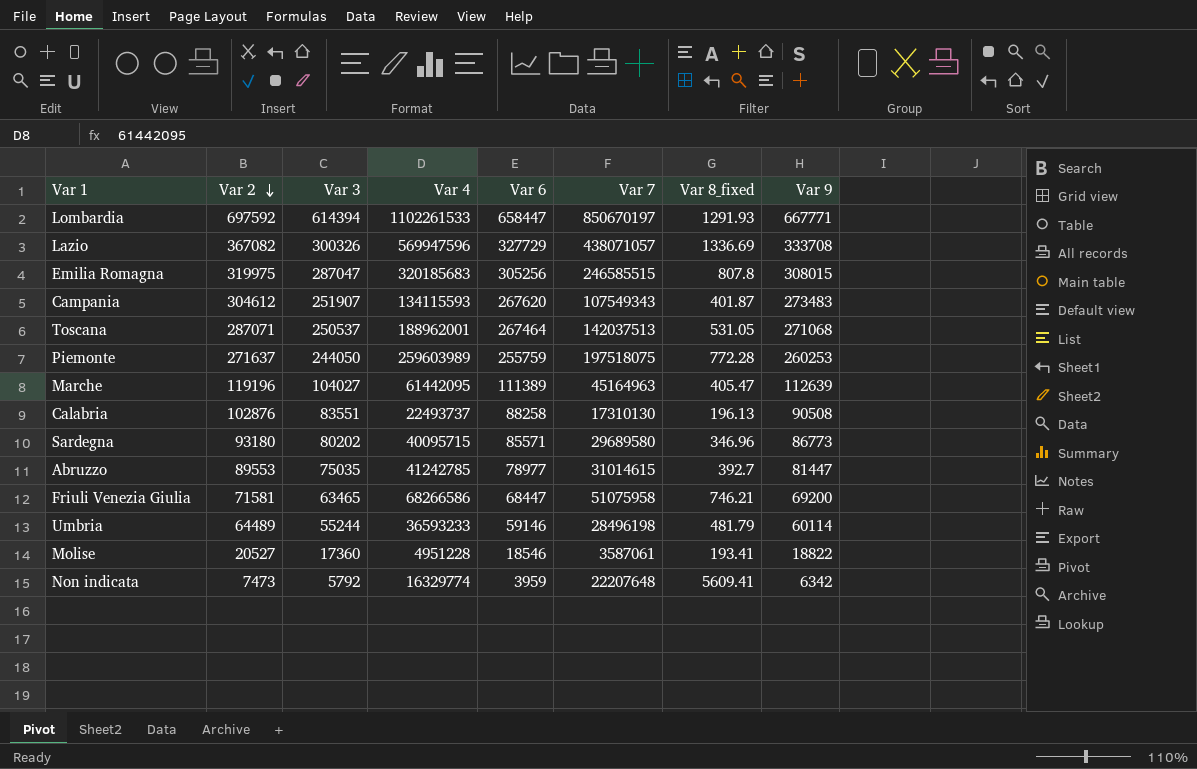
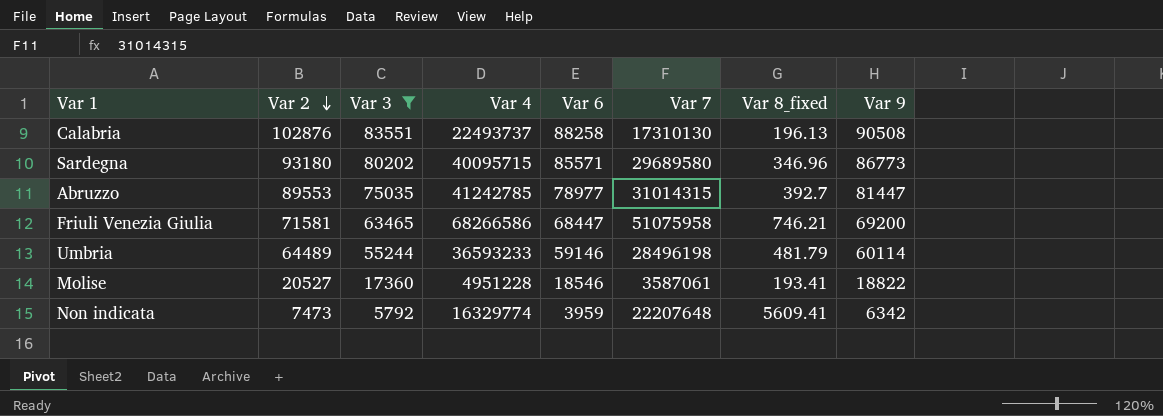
filter: none -> Var 3 <= 83551
Abruzzo | Var 7: 31014615 -> 31014315

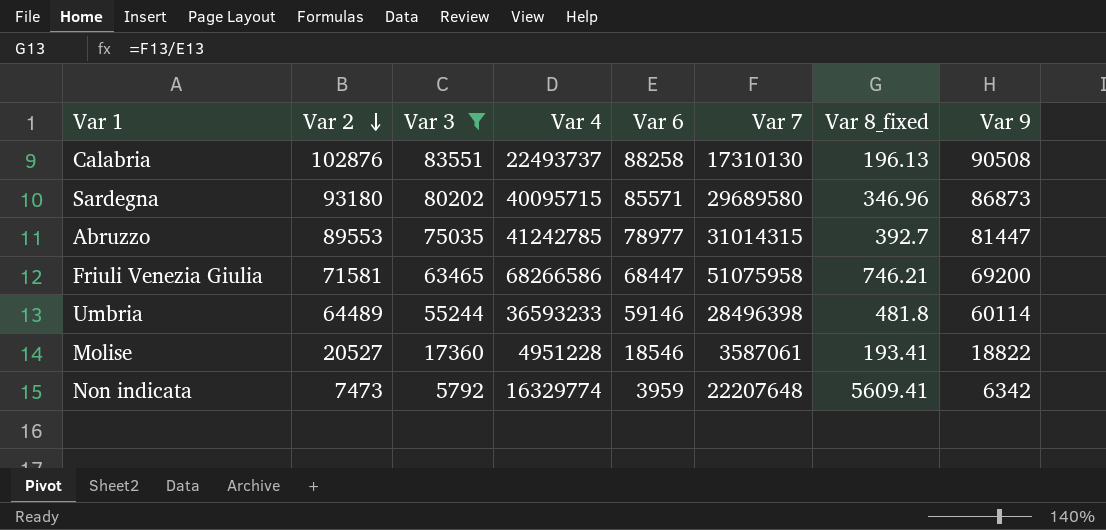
Sardegna | Var 9: 86773 -> 86873
Umbria | Var 7: 28496198 -> 28496398
Umbria | Var 8_fixed: 481.79 -> 481.8

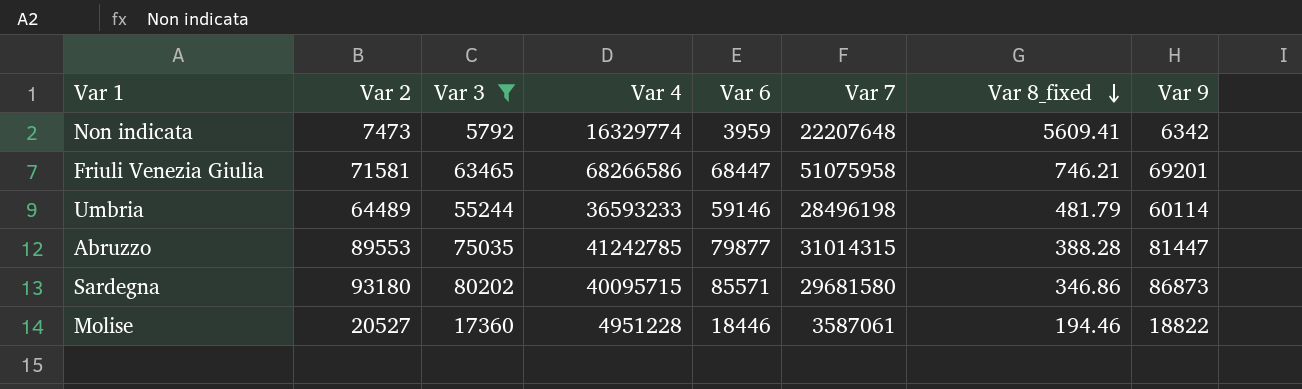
row order: Var 2 descending -> Var 8_fixed descending
row Calabria: 102876 | 83551 | 22493737 | 88258 | 17310130 | 196.13 | 90508 -> none
Friuli Venezia Giulia | Var 9: 69200 -> 69201
Umbria | Var 7: 28496398 -> 28496198
Umbria | Var 8_fixed: 481.8 -> 481.79
Abruzzo | Var 6: 78977 -> 79877
Abruzzo | Var 8_fixed: 392.7 -> 388.28
Sardegna | Var 7: 29689580 -> 29681580
Sardegna | Var 8_fixed: 346.96 -> 346.86
Molise | Var 6: 18546 -> 18446
Molise | Var 8_fixed: 193.41 -> 194.46

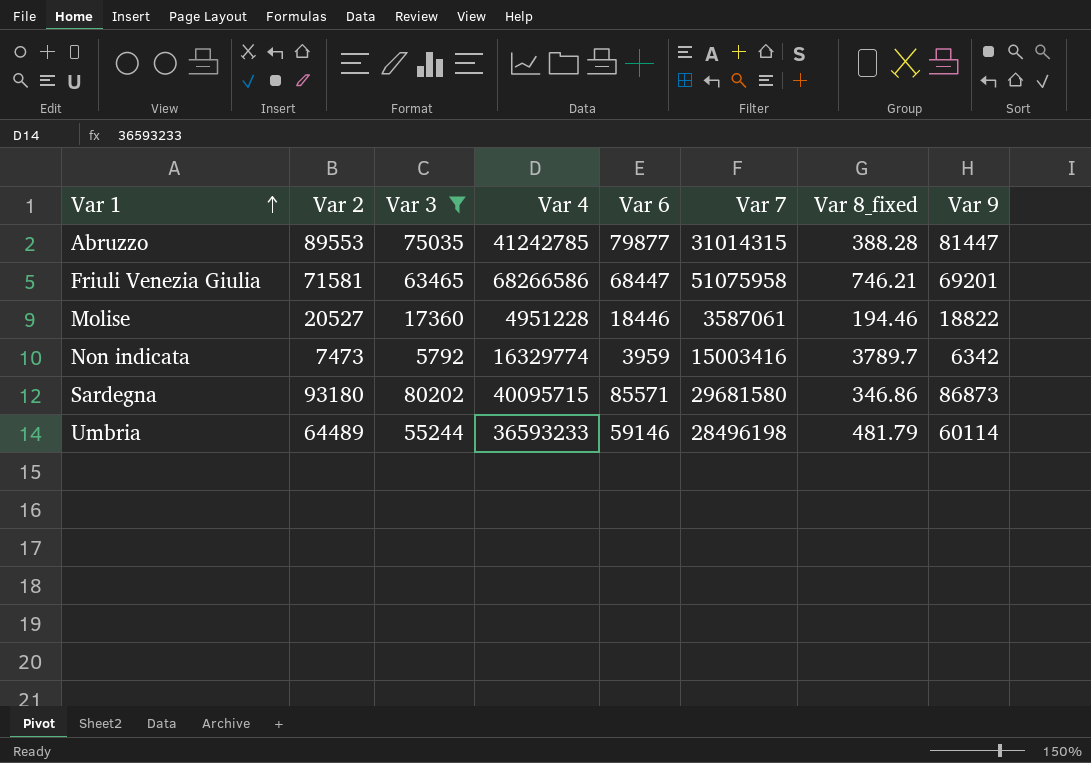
row order: Var 8_fixed descending -> Var 1 ascending
Non indicata | Var 7: 22207648 -> 15003416
Non indicata | Var 8_fixed: 5609.41 -> 3789.7

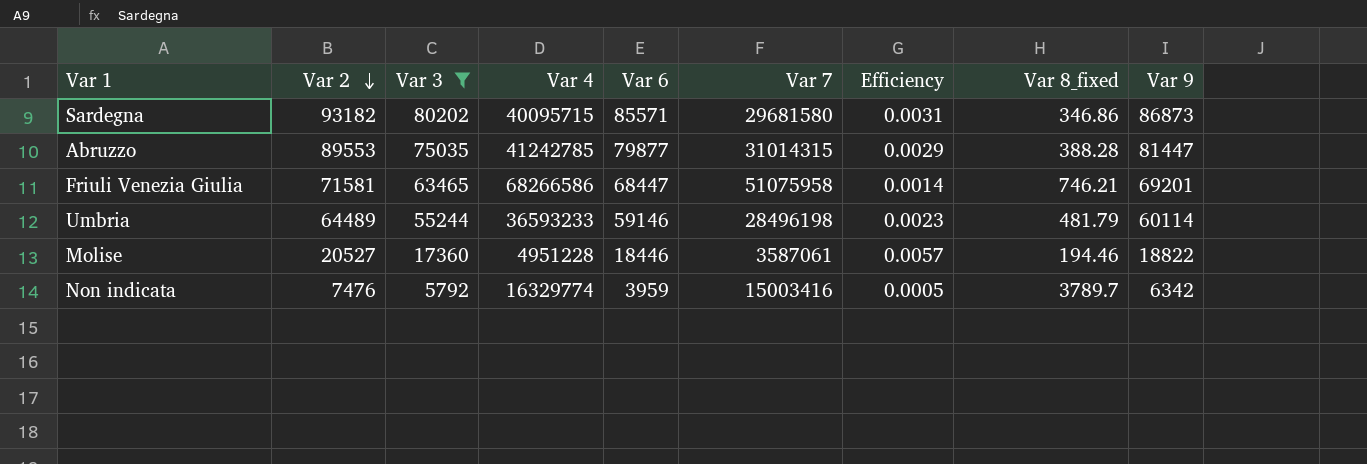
row order: Var 1 ascending -> Var 2 descending
column Efficiency | formula: none -> [Var 2] / [Var 7]
Sardegna | Var 2: 93180 -> 93182
Non indicata | Var 2: 7473 -> 7476

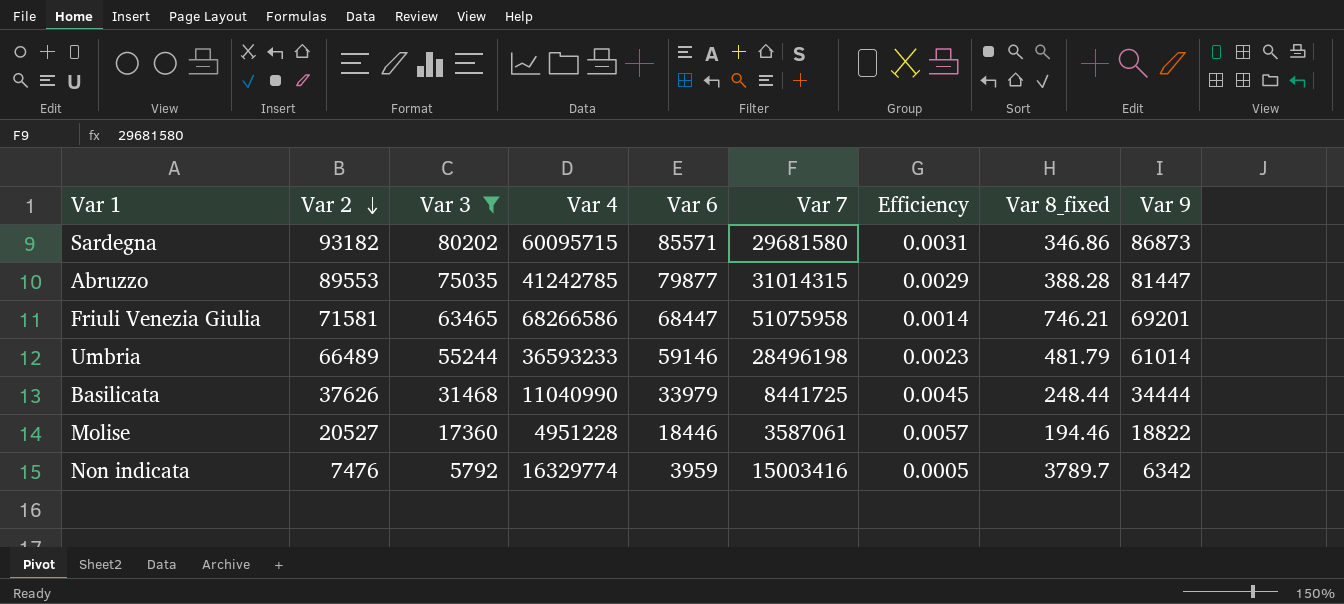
Sardegna | Var 4: 40095715 -> 60095715
Umbria | Var 2: 64489 -> 66489
Umbria | Var 9: 60114 -> 61014
row Basilicata: none -> 37626 | 31468 | 11040990 | 33979 | 8441725 | 0.0045 | 248.44 | 34444

